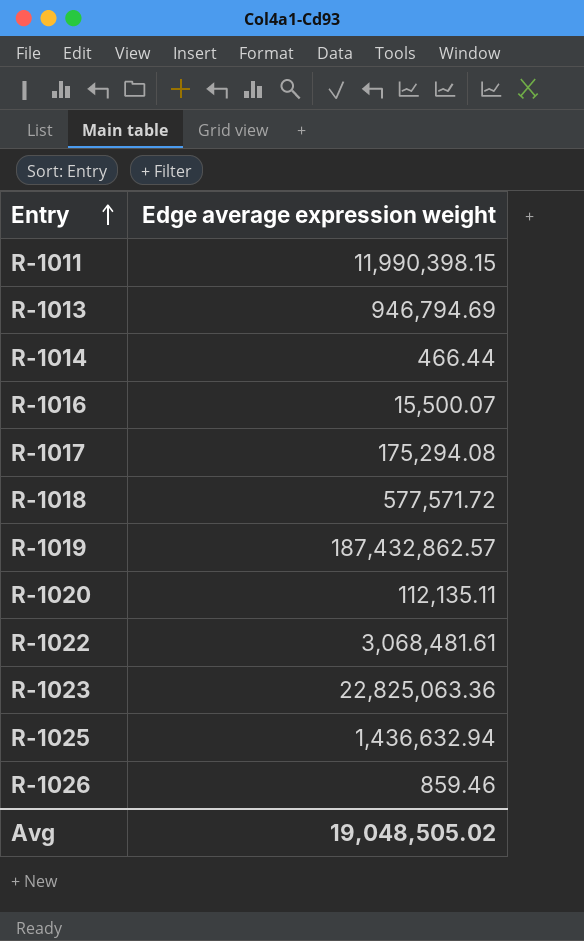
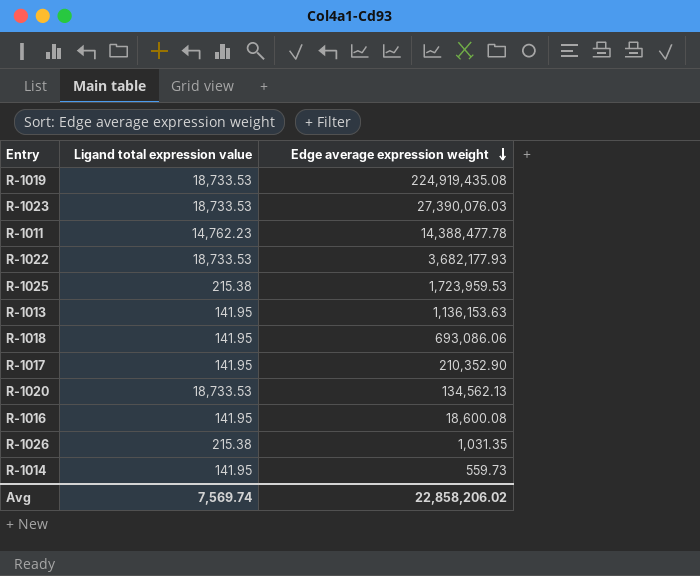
row order: Entry ascending -> Edge average expression weight descending
column Ligand total expression value | position: none -> 2
R-1019 | Edge average expression weight: 187,432,862.57 -> 224,919,435.08
R-1023 | Edge average expression weight: 22,825,063.36 -> 27,390,076.03
R-1011 | Edge average expression weight: 11,990,398.15 -> 14,388,477.78
R-1022 | Edge average expression weight: 3,068,481.61 -> 3,682,177.93
R-1025 | Edge average expression weight: 1,436,632.94 -> 1,723,959.53
R-1013 | Edge average expression weight: 946,794.69 -> 1,136,153.63
R-1018 | Edge average expression weight: 577,571.72 -> 693,086.06
R-1017 | Edge average expression weight: 175,294.08 -> 210,352.90
R-1020 | Edge average expression weight: 112,135.11 -> 134,562.13
R-1016 | Edge average expression weight: 15,500.07 -> 18,600.08
R-1026 | Edge average expression weight: 859.46 -> 1,031.35
R-1014 | Edge average expression weight: 466.44 -> 559.73
Avg | Edge average expression weight: 19,048,505.02 -> 22,858,206.02

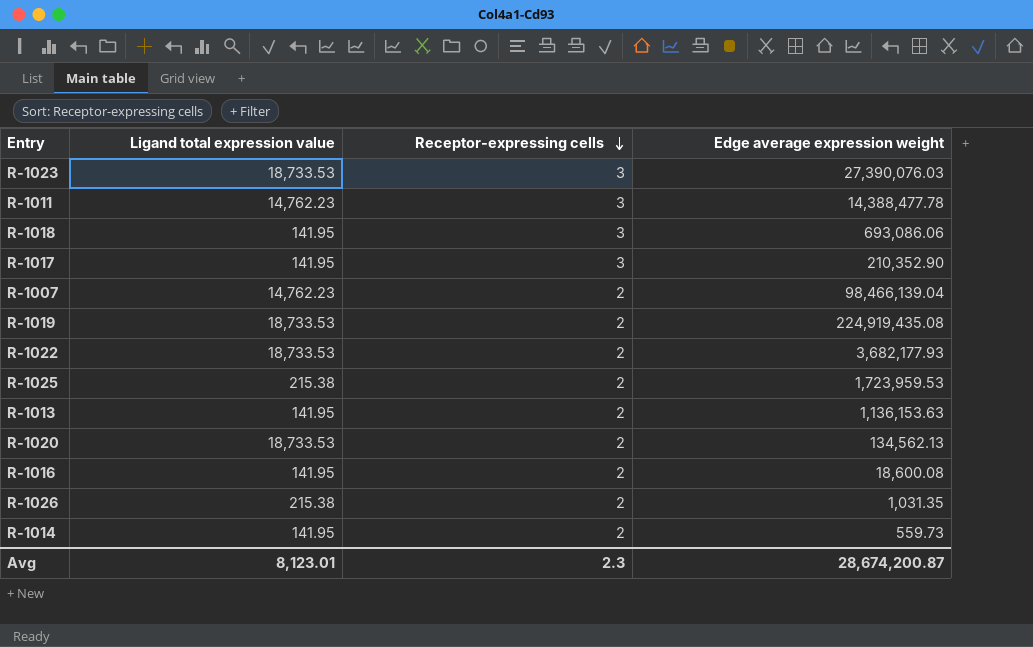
row order: Edge average expression weight descending -> Receptor-expressing cells descending
column Receptor-expressing cells | position: none -> 3
row R-1007: none -> 14,762.23 | 2 | 98,466,139.04
Avg | Ligand total expression value: 7,569.74 -> 8,123.01
Avg | Edge average expression weight: 22,858,206.02 -> 28,674,200.87

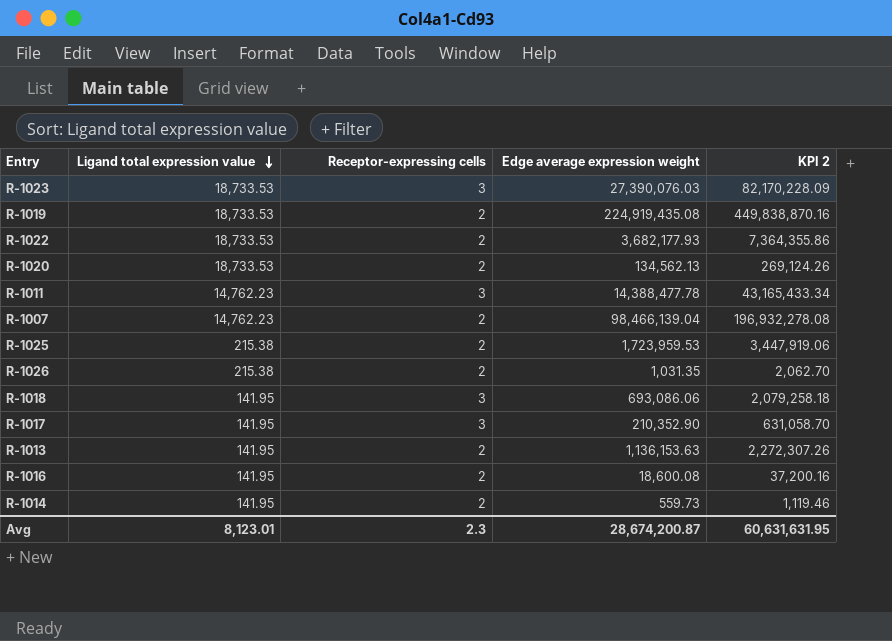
row order: Receptor-expressing cells descending -> Ligand total expression value descending
column KPI 2 | formula: none -> [Receptor-expressing cells] * [Edge average expression weight]

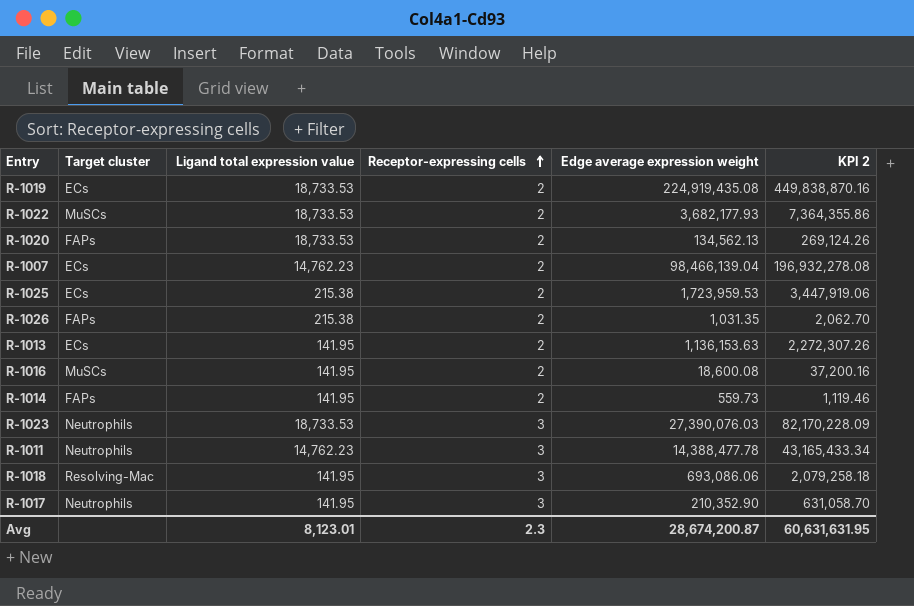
row order: Ligand total expression value descending -> Receptor-expressing cells ascending
column Target cluster | position: none -> 2

